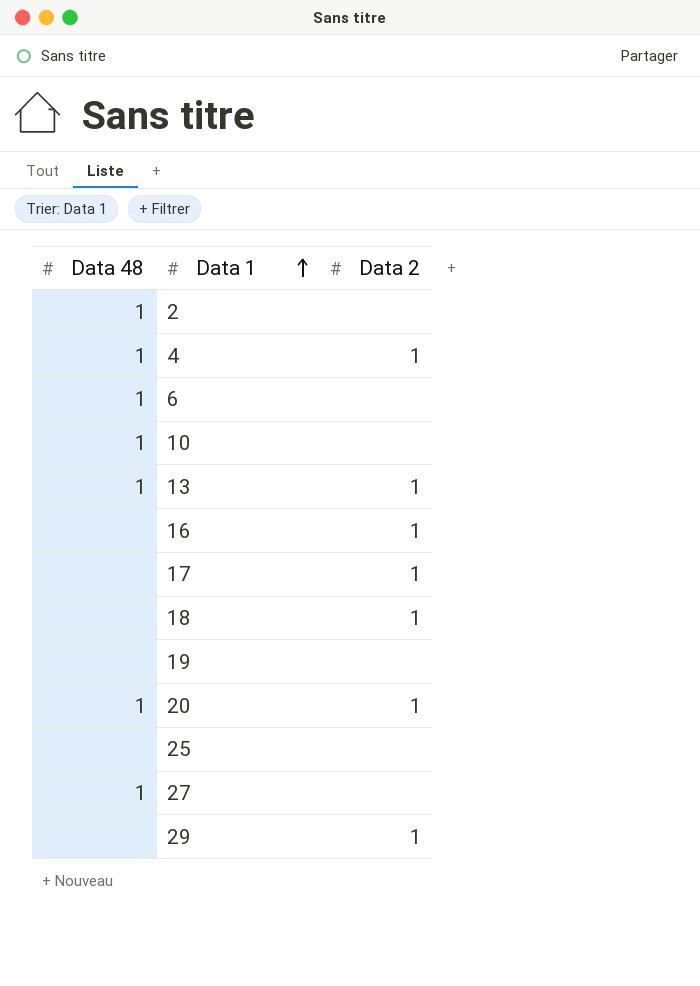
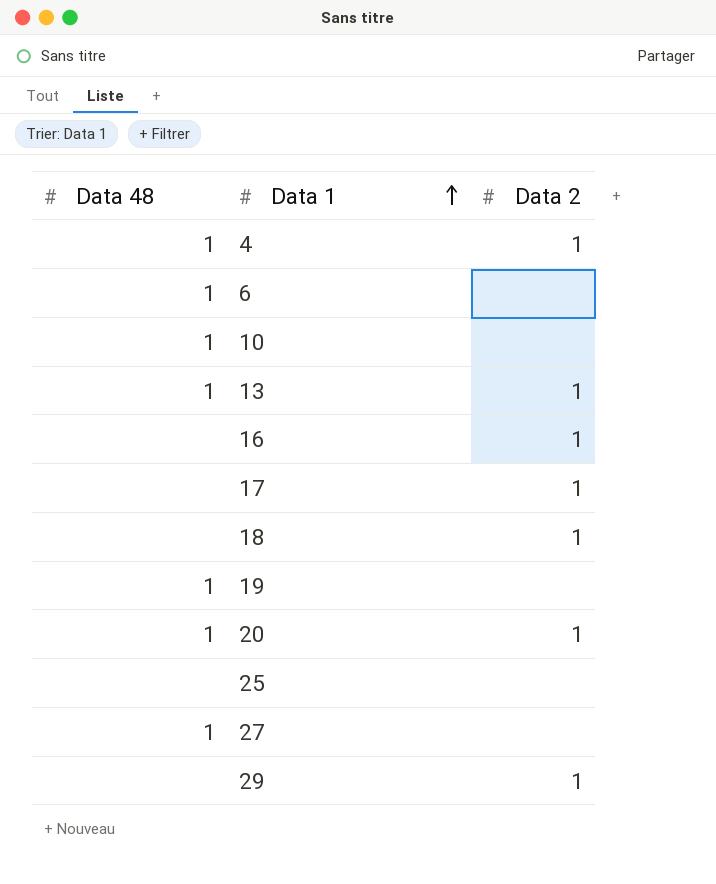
row 2: 1 | none -> none
19 | Data 48: none -> 1

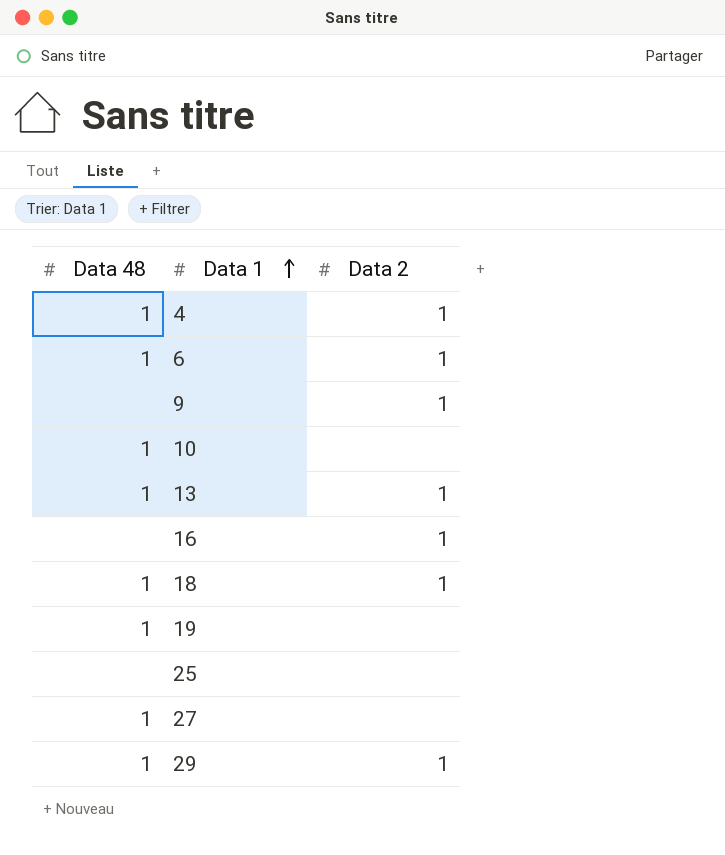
row 17: none | 1 -> none
row 20: 1 | 1 -> none
6 | Data 2: none -> 1
row 9: none -> none | 1
18 | Data 48: none -> 1
29 | Data 48: none -> 1

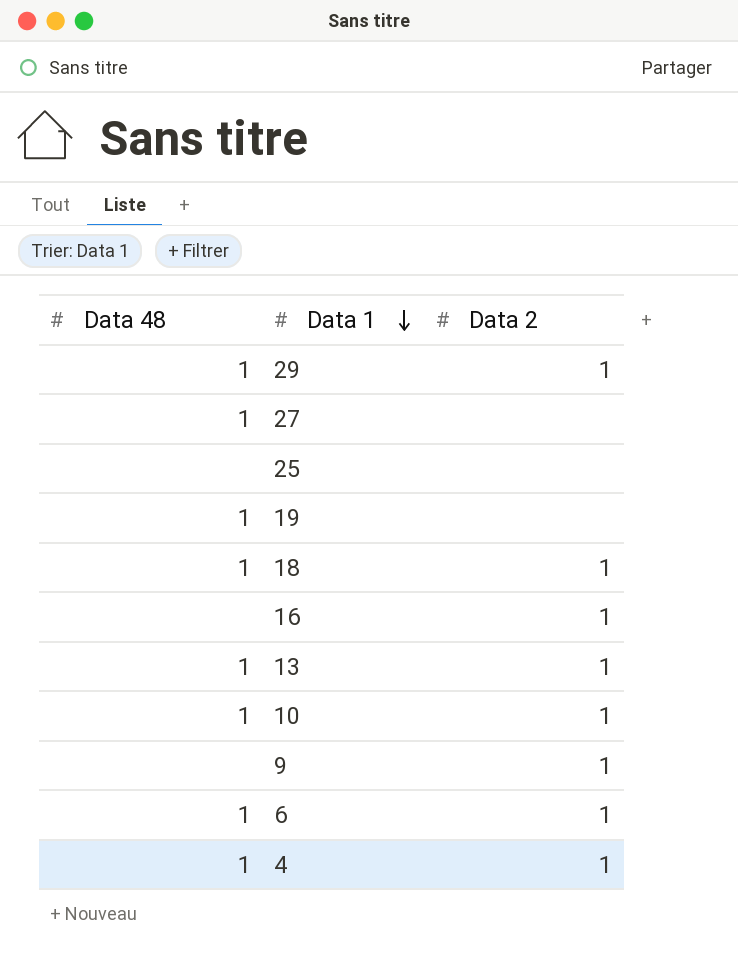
row order: Data 1 ascending -> Data 1 descending
10 | Data 2: none -> 1

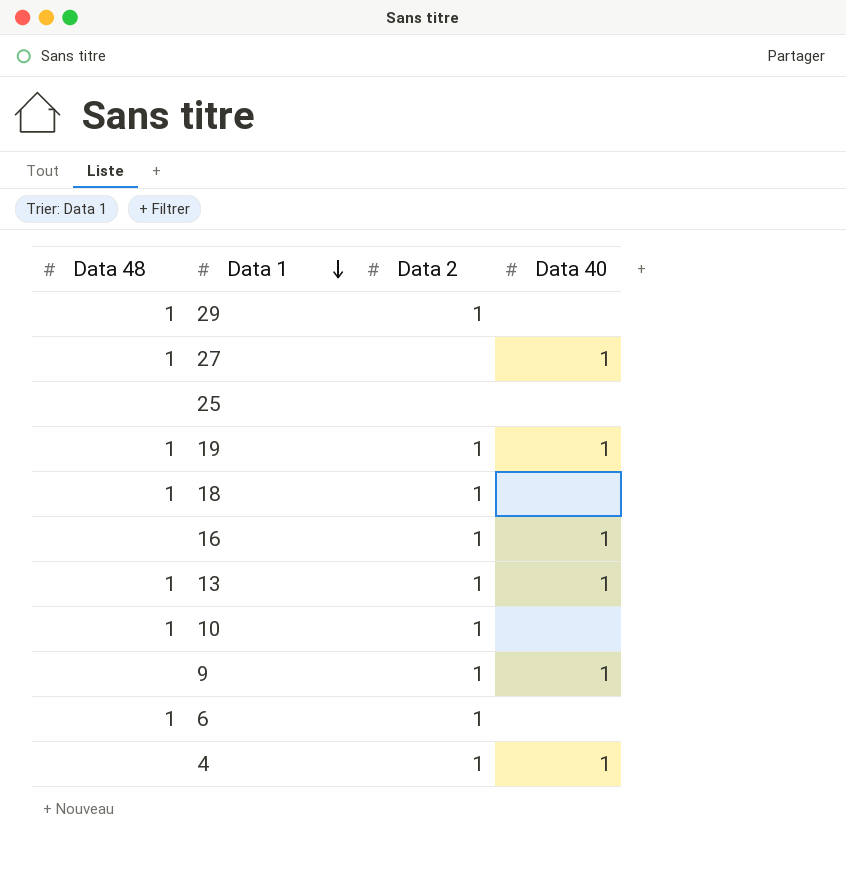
column Data 40 | position: none -> 4
19 | Data 2: none -> 1
4 | Data 48: 1 -> none

